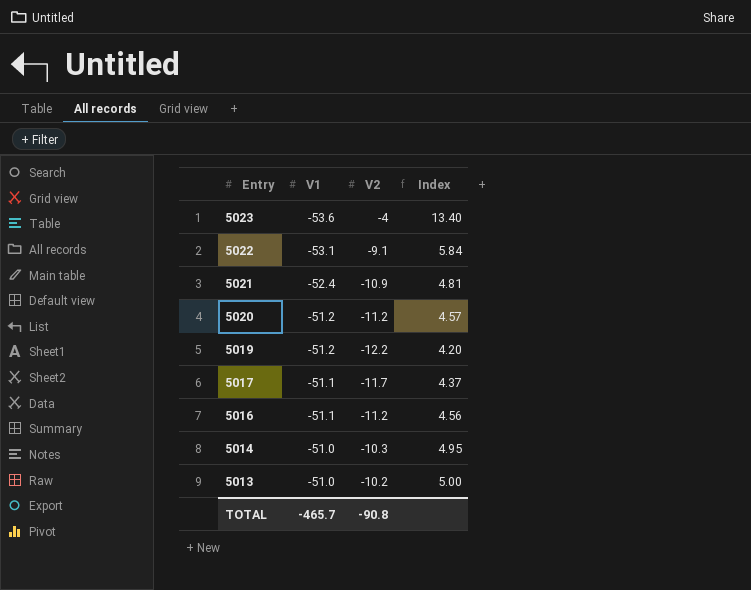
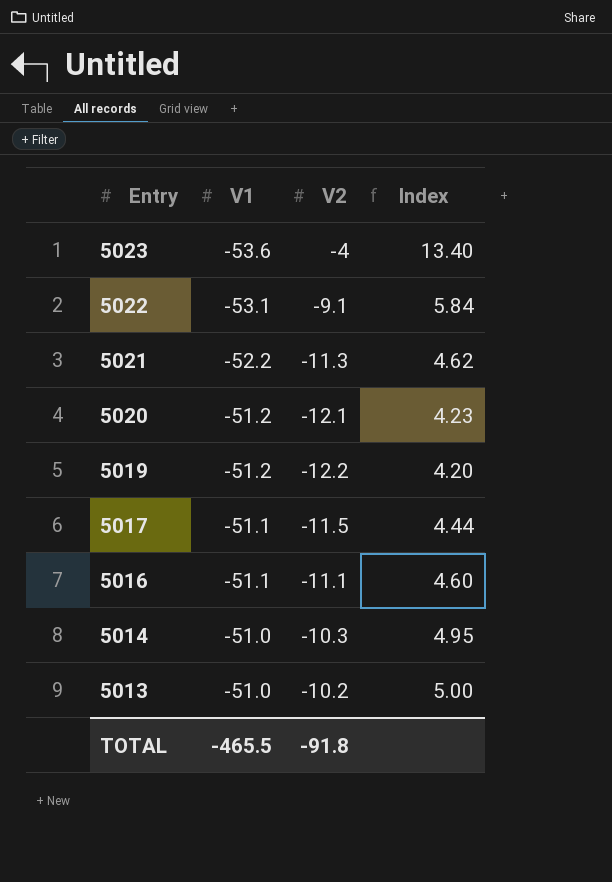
5021 | V1: -52.4 -> -52.2
5021 | V2: -10.9 -> -11.3
5021 | Index: 4.81 -> 4.62
5020 | V2: -11.2 -> -12.1
5020 | Index: 4.57 -> 4.23
5017 | V2: -11.7 -> -11.5
5017 | Index: 4.37 -> 4.44
5016 | V2: -11.2 -> -11.1
5016 | Index: 4.56 -> 4.60
TOTAL | V1: -465.7 -> -465.5
TOTAL | V2: -90.8 -> -91.8

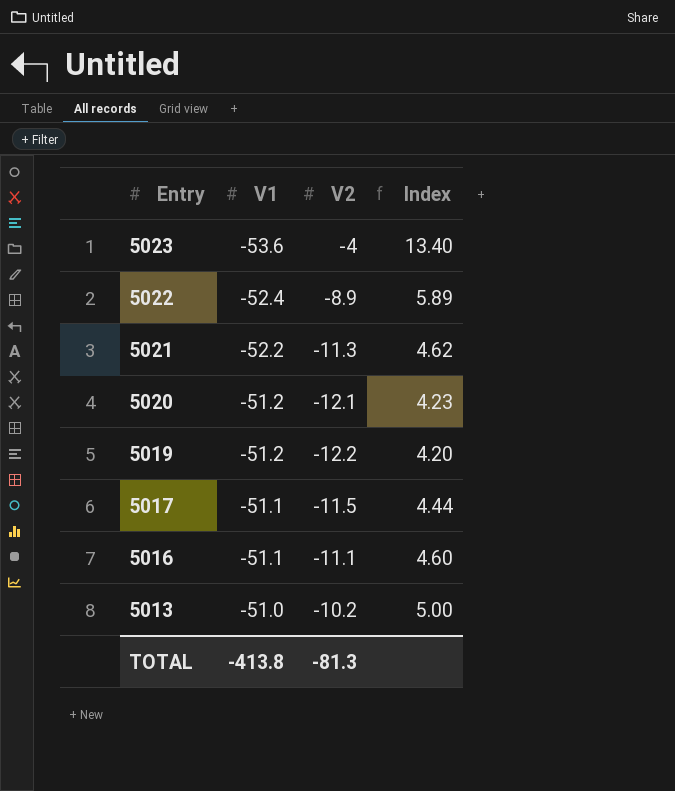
row 5014: -51.0 | -10.3 | 4.95 -> none
5022 | V1: -53.1 -> -52.4
5022 | V2: -9.1 -> -8.9
5022 | Index: 5.84 -> 5.89
TOTAL | V1: -465.5 -> -413.8
TOTAL | V2: -91.8 -> -81.3

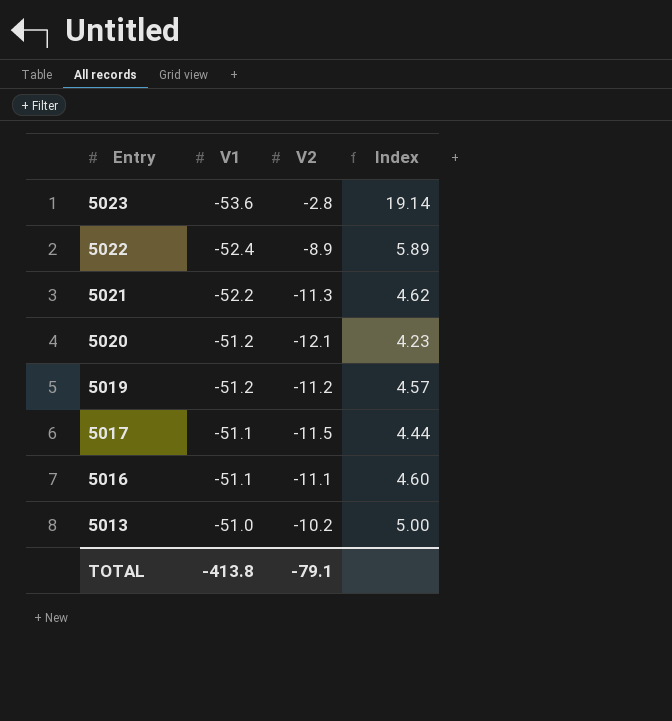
5023 | V2: -4 -> -2.8
5023 | Index: 13.40 -> 19.14
5019 | V2: -12.2 -> -11.2
5019 | Index: 4.20 -> 4.57
TOTAL | V2: -81.3 -> -79.1

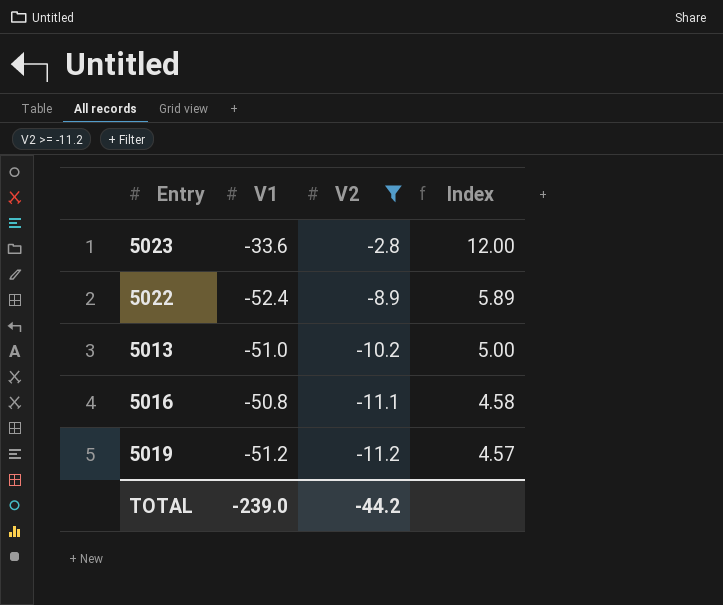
filter: none -> V2 >= -11.2
row order: Entry descending -> V2 descending
5023 | V1: -53.6 -> -33.6
5023 | Index: 19.14 -> 12.00
5016 | V1: -51.1 -> -50.8
5016 | Index: 4.60 -> 4.58
TOTAL | V1: -413.8 -> -239.0
TOTAL | V2: -79.1 -> -44.2

